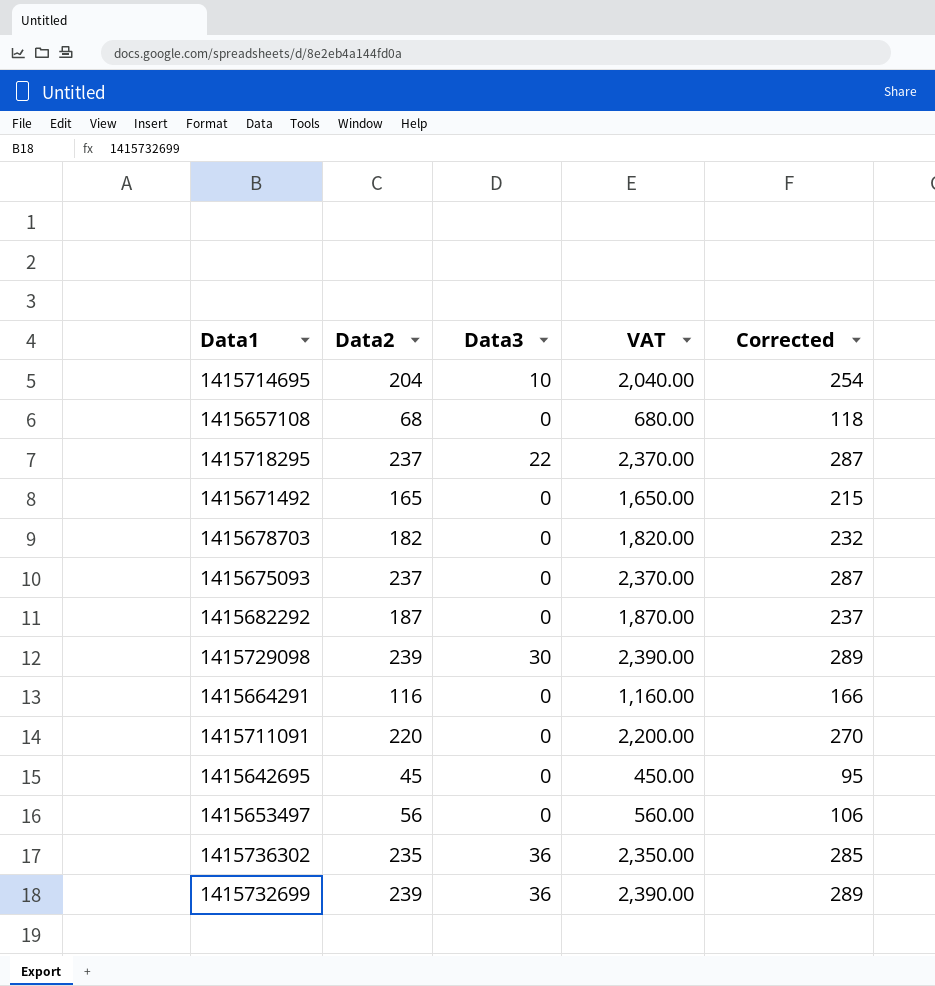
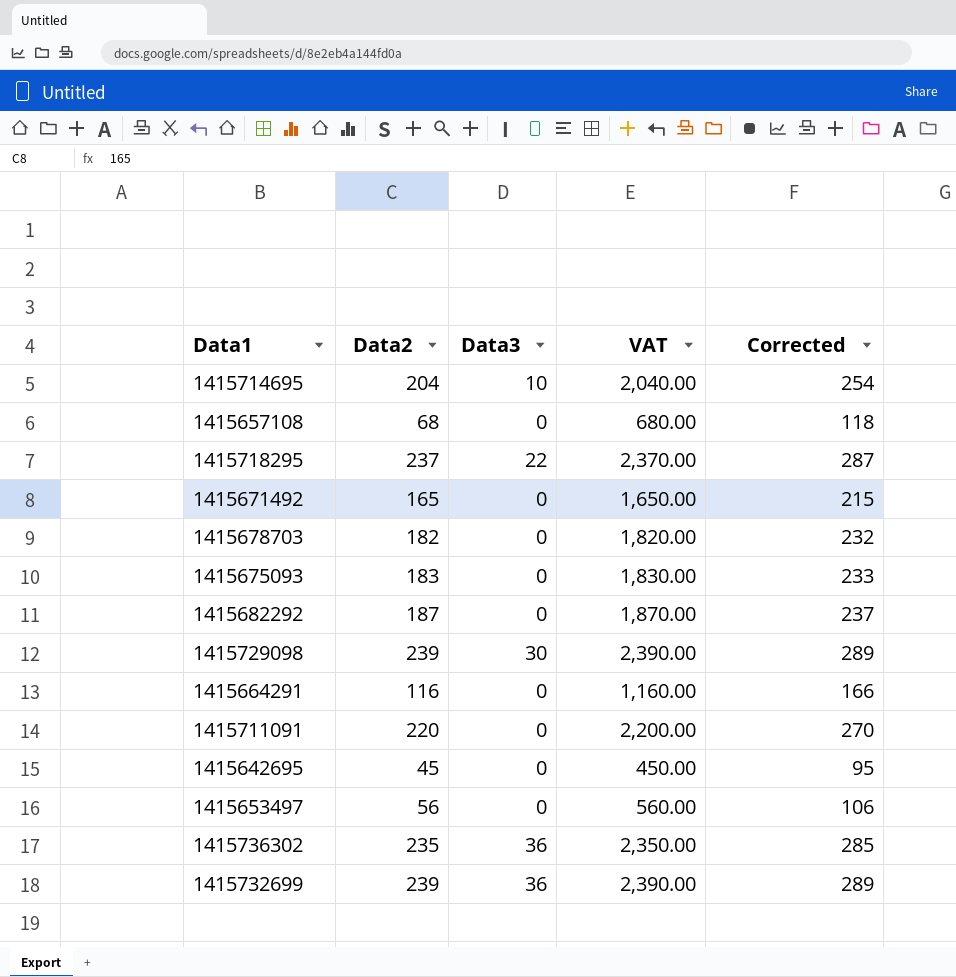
1415675093 | Data2: 237 -> 183
1415675093 | VAT: 2,370.00 -> 1,830.00
1415675093 | Corrected: 287 -> 233

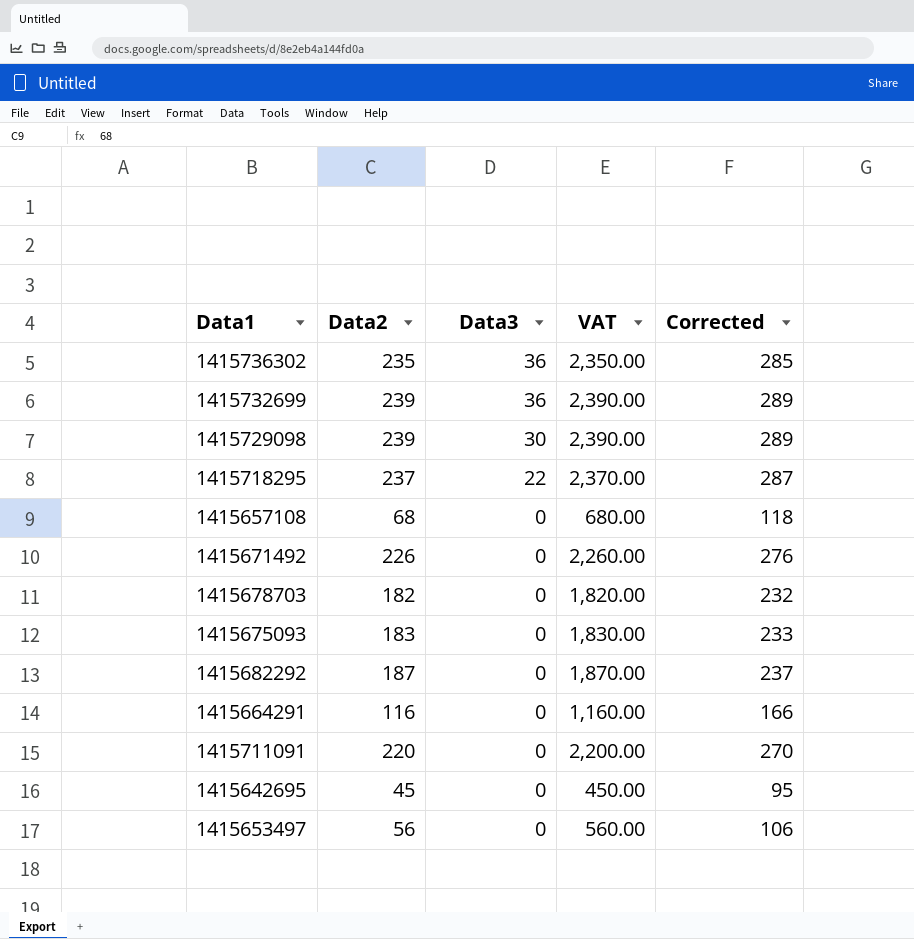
row order: none -> Data3 descending
row 1415714695: 204 | 10 | 2,040.00 | 254 -> none
1415671492 | Data2: 165 -> 226
1415671492 | VAT: 1,650.00 -> 2,260.00
1415671492 | Corrected: 215 -> 276

